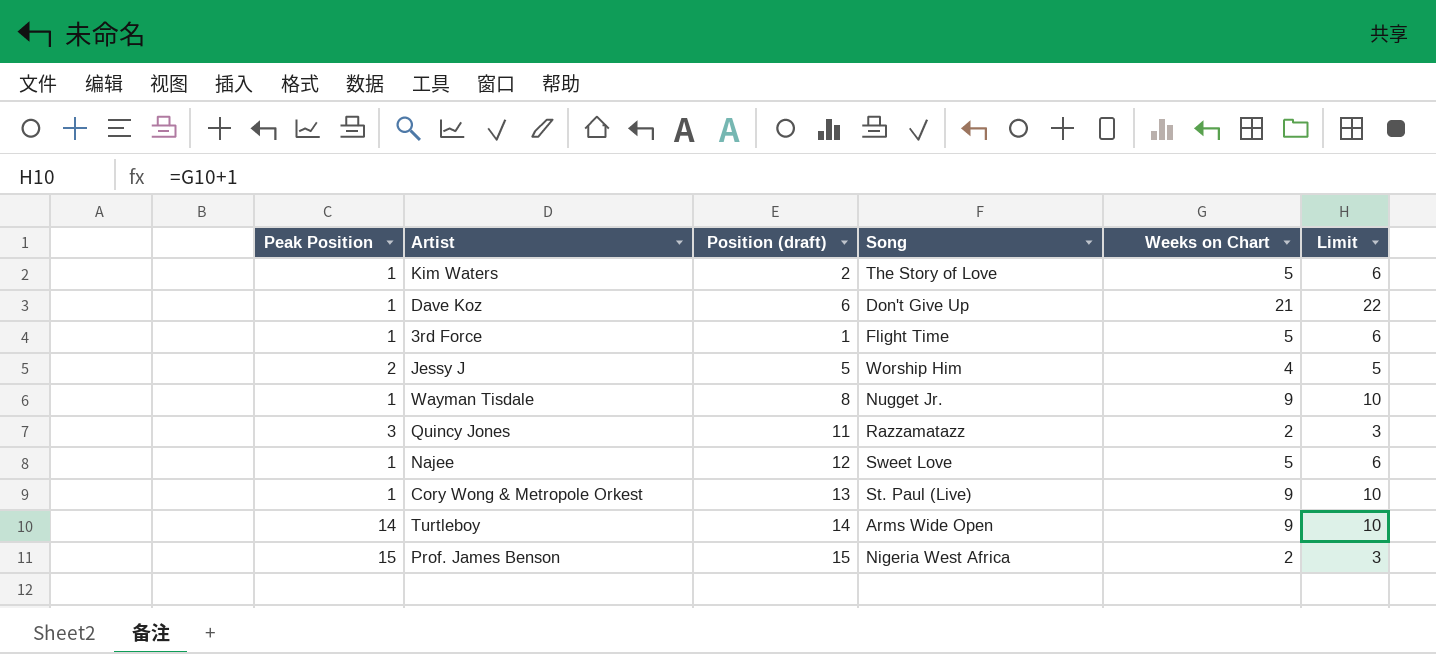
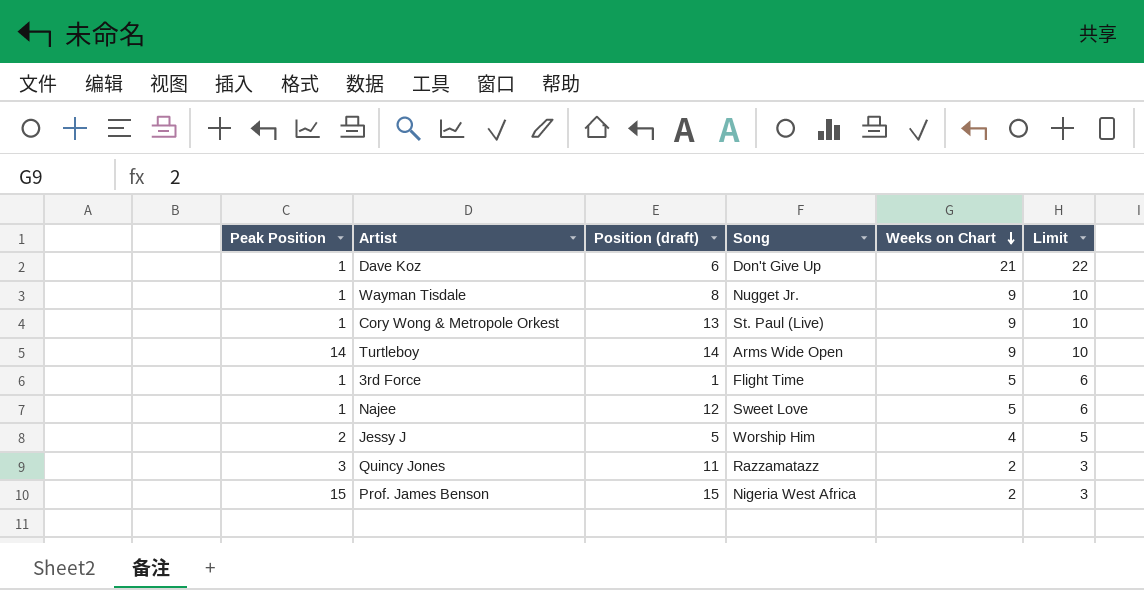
row order: none -> Weeks on Chart descending
row Kim Waters: 1 | 2 | The Story of Love | 5 | 6 -> none

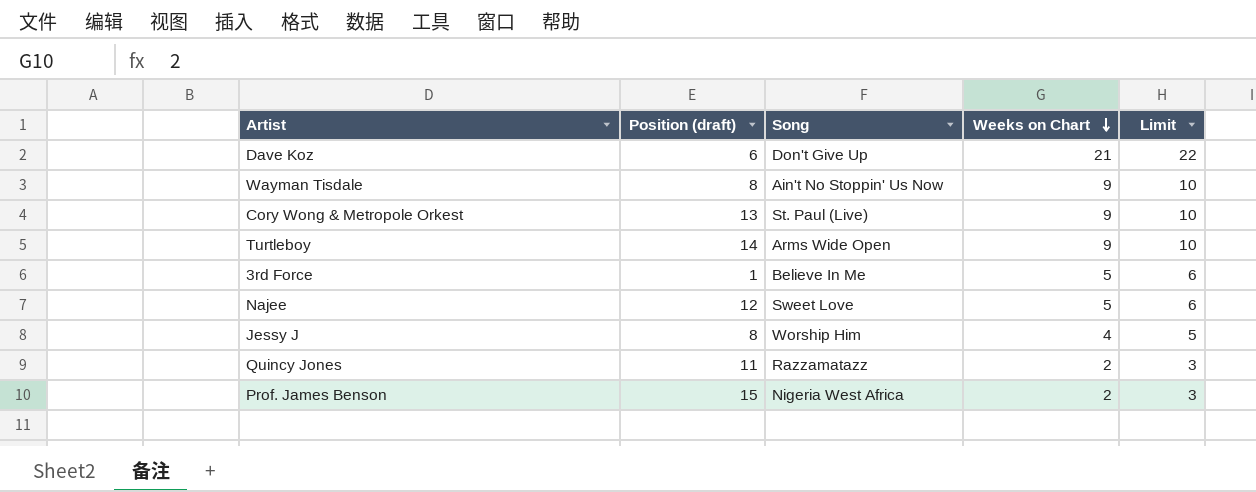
column Peak Position | position: 1 -> none
Wayman Tisdale | Song: Nugget Jr. -> Ain't No Stoppin' Us Now
3rd Force | Song: Flight Time -> Believe In Me
Jessy J | Position (draft): 5 -> 8

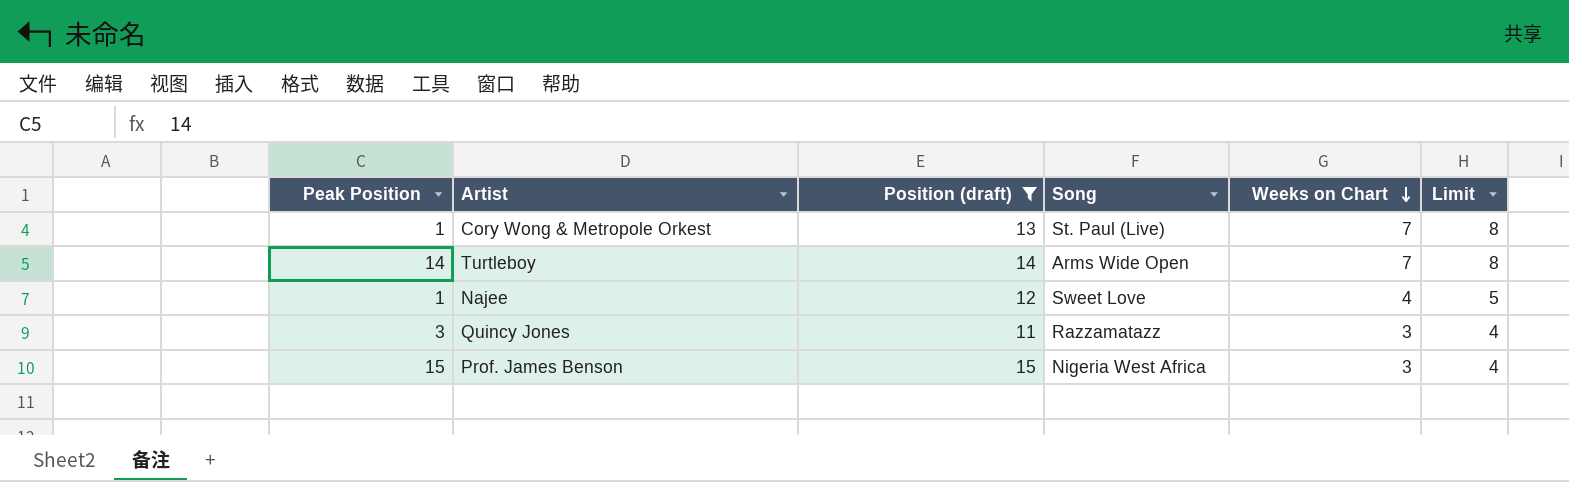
filter: none -> Position (draft) >= 11
column Peak Position | position: none -> 1
Cory Wong & Metropole Orkest | Weeks on Chart: 9 -> 7
Cory Wong & Metropole Orkest | Limit: 10 -> 8
Turtleboy | Weeks on Chart: 9 -> 7
Turtleboy | Limit: 10 -> 8
Najee | Weeks on Chart: 5 -> 4
Najee | Limit: 6 -> 5
Quincy Jones | Weeks on Chart: 2 -> 3
Quincy Jones | Limit: 3 -> 4
Prof. James Benson | Weeks on Chart: 2 -> 3
Prof. James Benson | Limit: 3 -> 4

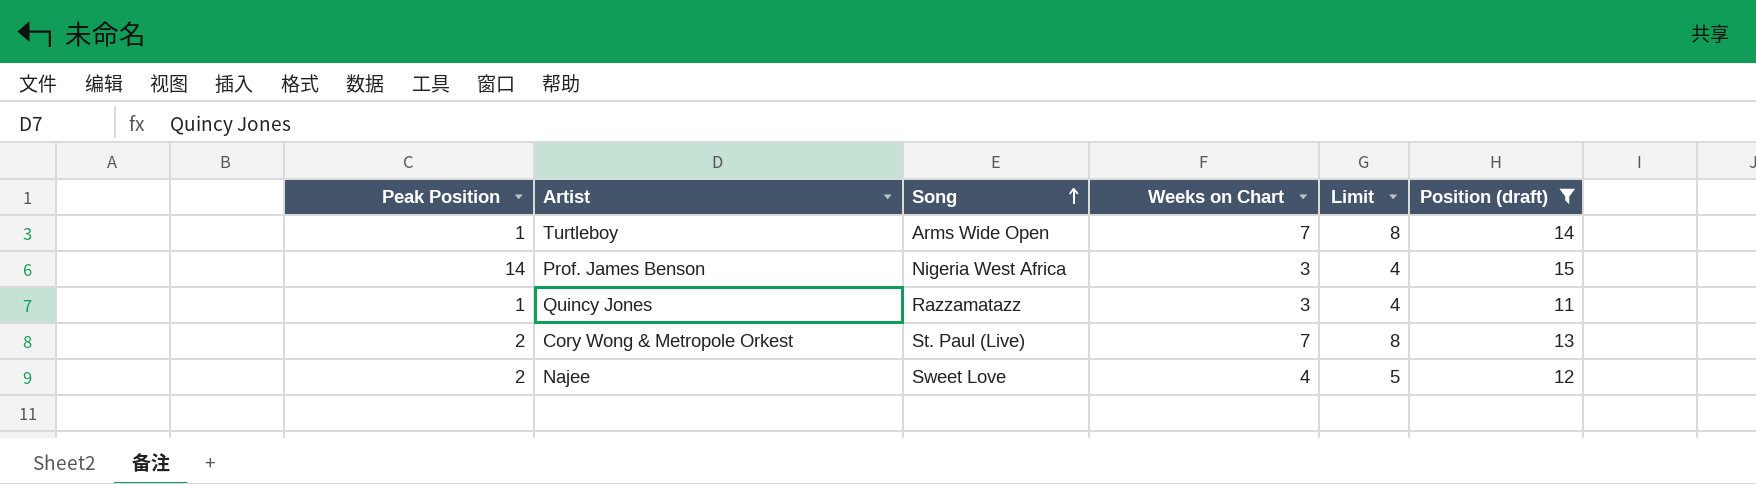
row order: Weeks on Chart descending -> Song ascending
column Position (draft) | position: 3 -> 6
Turtleboy | Peak Position: 14 -> 1
Prof. James Benson | Peak Position: 15 -> 14
Quincy Jones | Peak Position: 3 -> 1
Cory Wong & Metropole Orkest | Peak Position: 1 -> 2
Najee | Peak Position: 1 -> 2

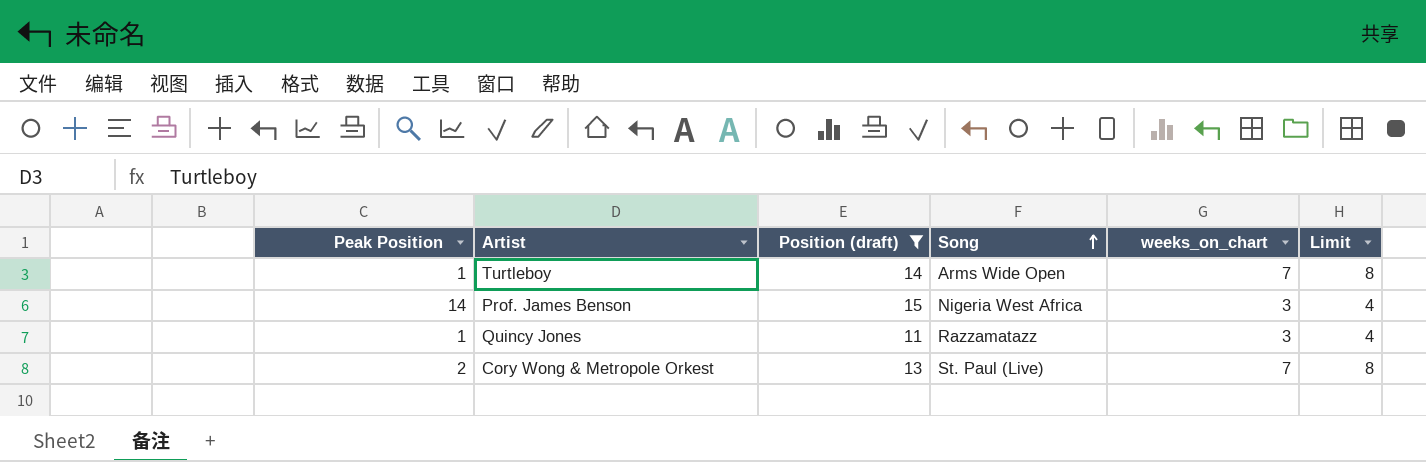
column Position (draft) | position: 6 -> 3
column name: Weeks on Chart -> weeks_on_chart
row Najee: 2 | Sweet Love | 4 | 5 | 12 -> none

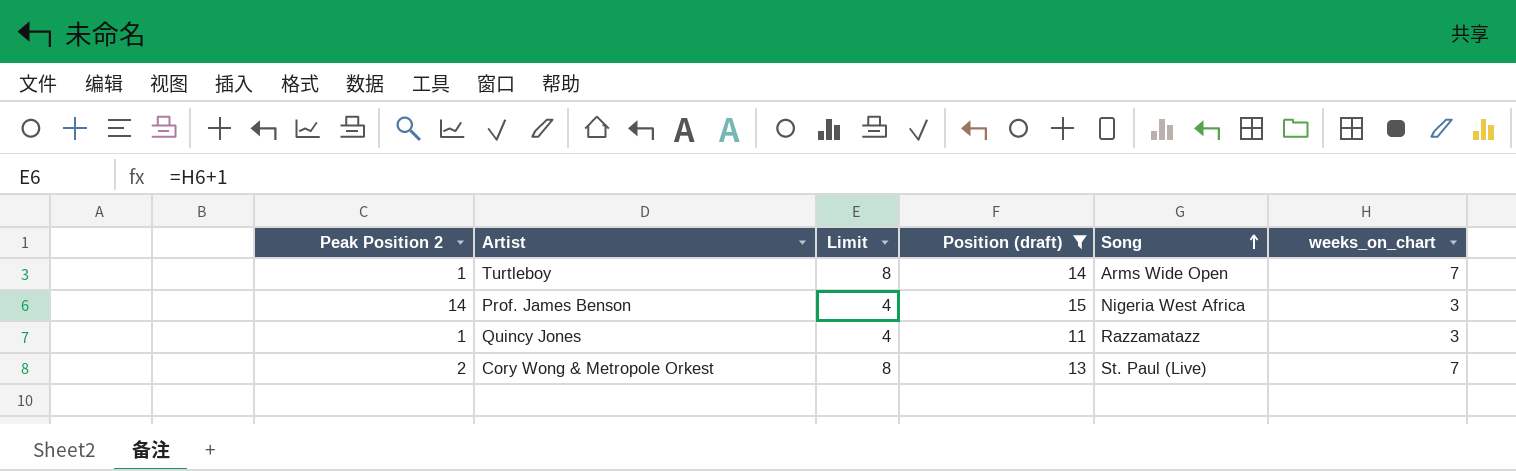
column name: Peak Position -> Peak Position 2
column Limit | position: 6 -> 3

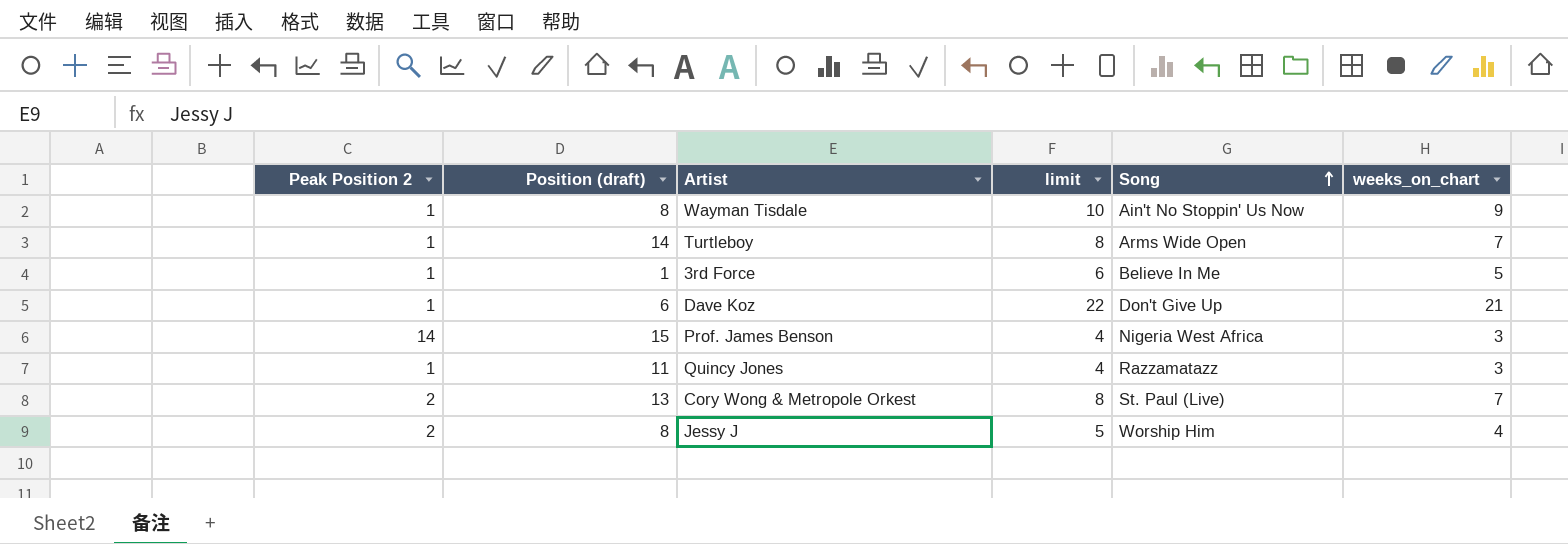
filter: Position (draft) >= 11 -> none
column Position (draft) | position: 4 -> 2
column name: Limit -> limit

